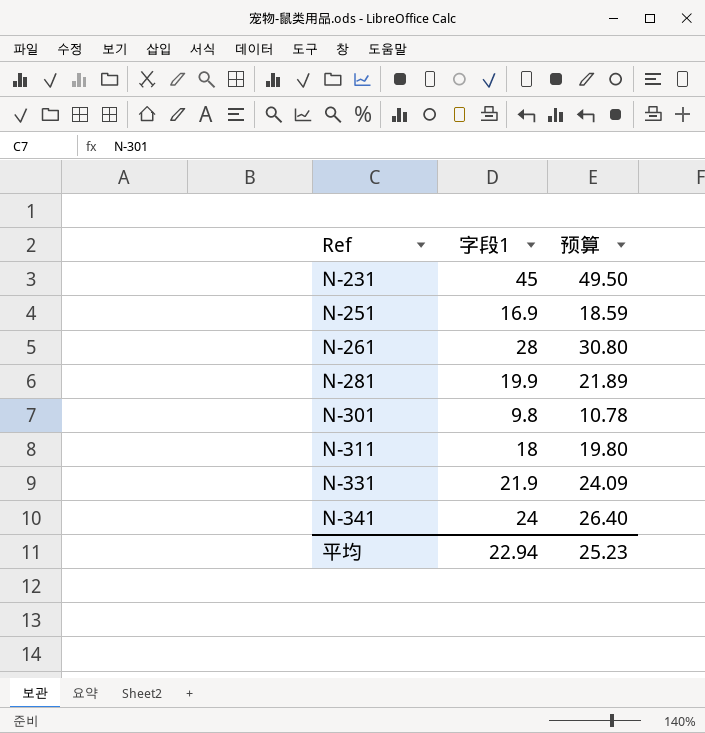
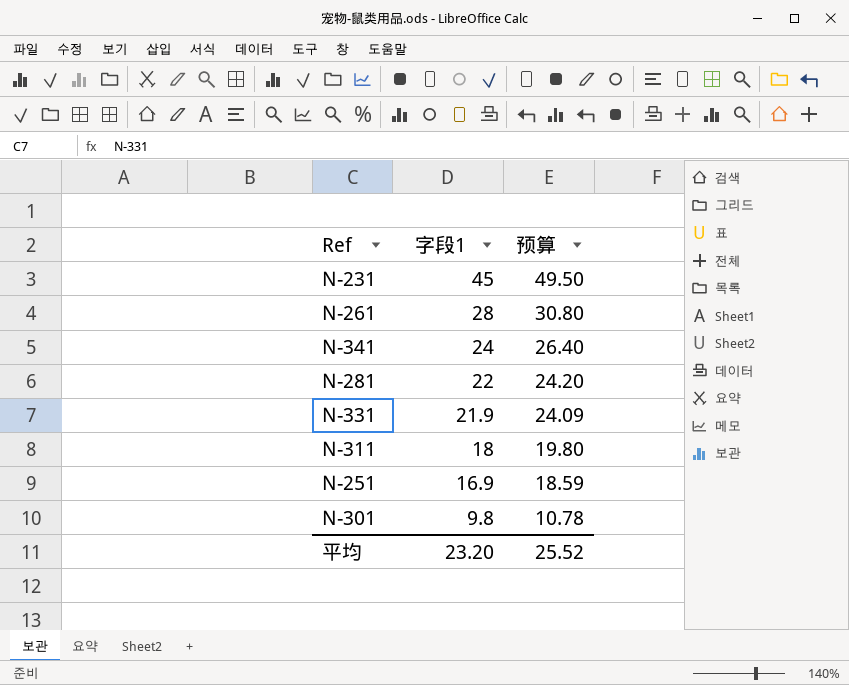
row order: Ref ascending -> 字段1 descending
N-281 | 字段1: 19.9 -> 22
N-281 | 预算: 21.89 -> 24.20
平均 | 字段1: 22.94 -> 23.20
平均 | 预算: 25.23 -> 25.52

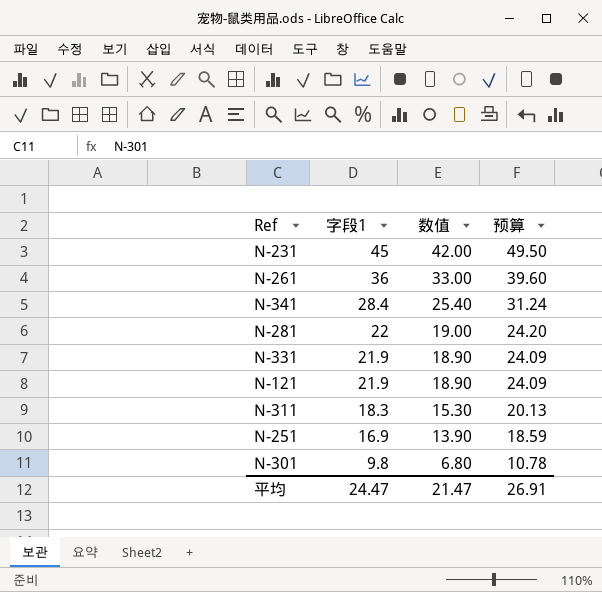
column 数值 | formula: none -> [字段1] - 3
N-261 | 字段1: 28 -> 36
N-261 | 预算: 30.80 -> 39.60
N-341 | 字段1: 24 -> 28.4
N-341 | 预算: 26.40 -> 31.24
row N-121: none -> 21.9 | 18.90 | 24.09
N-311 | 字段1: 18 -> 18.3
N-311 | 预算: 19.80 -> 20.13
平均 | 字段1: 23.20 -> 24.47
平均 | 预算: 25.52 -> 26.91

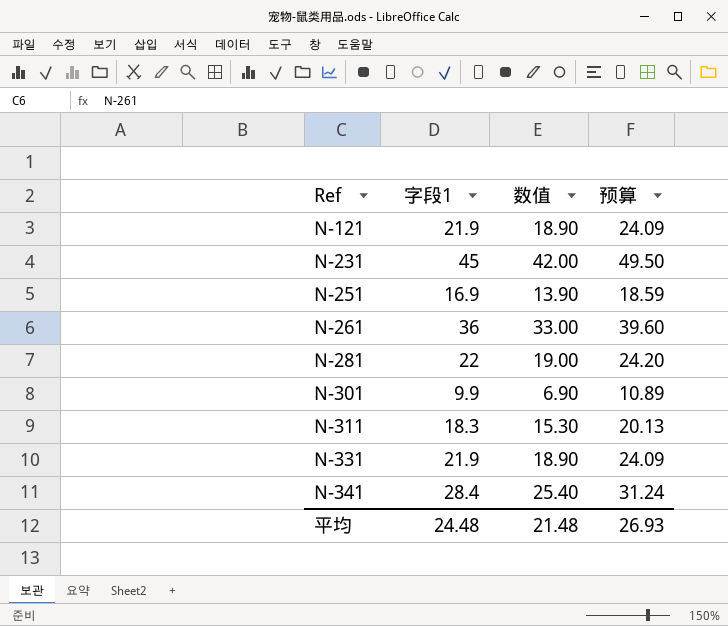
row order: 字段1 descending -> Ref ascending
N-301 | 字段1: 9.8 -> 9.9
N-301 | 数值: 6.80 -> 6.90
N-301 | 预算: 10.78 -> 10.89
平均 | 字段1: 24.47 -> 24.48
平均 | 数值: 21.47 -> 21.48
平均 | 预算: 26.91 -> 26.93

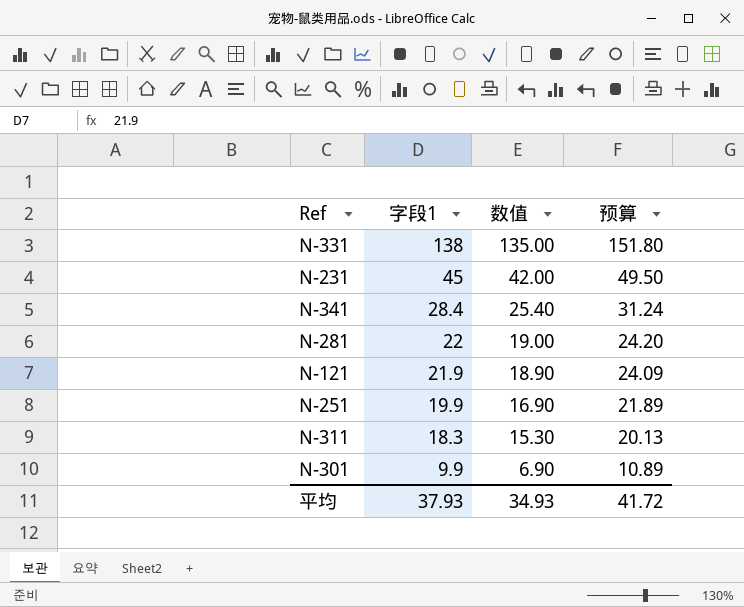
row order: Ref ascending -> 字段1 descending
row N-261: 36 | 33.00 | 39.60 -> none
N-331 | 字段1: 21.9 -> 138
N-331 | 数值: 18.90 -> 135.00
N-331 | 预算: 24.09 -> 151.80
N-251 | 字段1: 16.9 -> 19.9
N-251 | 数值: 13.90 -> 16.90
N-251 | 预算: 18.59 -> 21.89
平均 | 字段1: 24.48 -> 37.93
平均 | 数值: 21.48 -> 34.93
平均 | 预算: 26.93 -> 41.72

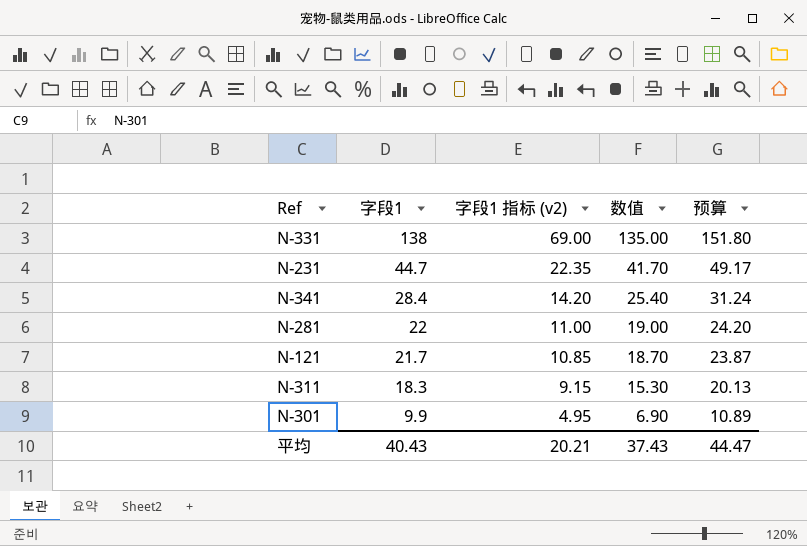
column 字段1 指标 (v2) | formula: none -> [字段1] * 0.5
row N-251: 19.9 | 16.90 | 21.89 -> none
N-231 | 字段1: 45 -> 44.7
N-231 | 数值: 42.00 -> 41.70
N-231 | 预算: 49.50 -> 49.17
N-121 | 字段1: 21.9 -> 21.7
N-121 | 数值: 18.90 -> 18.70
N-121 | 预算: 24.09 -> 23.87
平均 | 字段1: 37.93 -> 40.43
平均 | 数值: 34.93 -> 37.43
平均 | 预算: 41.72 -> 44.47

